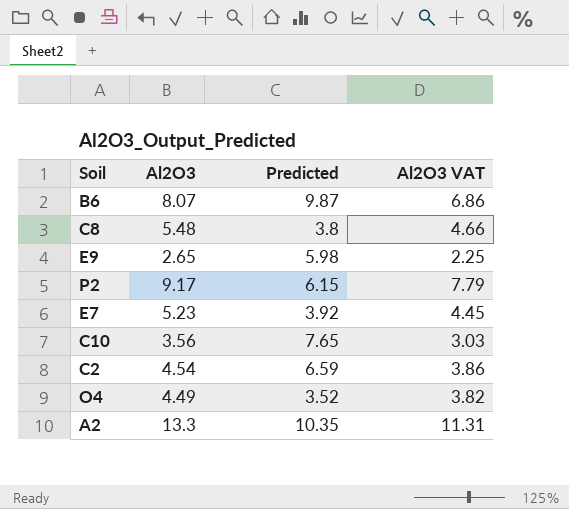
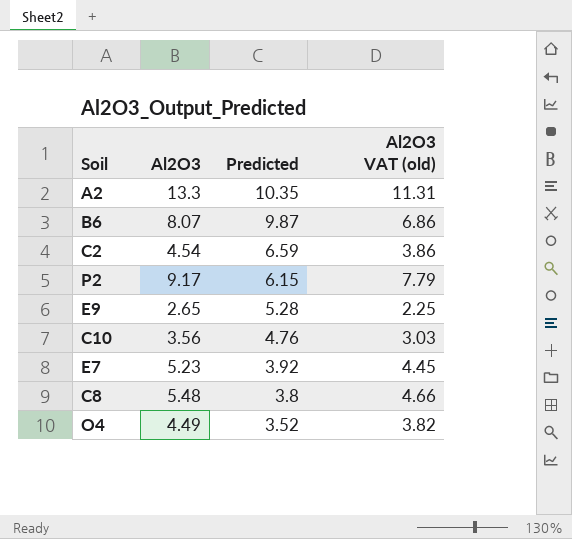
row order: none -> Predicted descending
column name: Al2O3 VAT -> Al2O3 VAT (old)
E9 | Predicted: 5.98 -> 5.28
C10 | Predicted: 7.65 -> 4.76

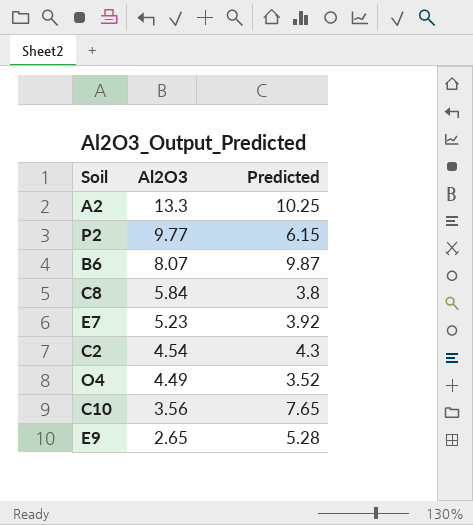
row order: Predicted descending -> Al2O3 descending
column Al2O3 VAT (old) | formula: [Al2O3] * 0.85 -> none
A2 | Predicted: 10.35 -> 10.25
P2 | Al2O3: 9.17 -> 9.77
C8 | Al2O3: 5.48 -> 5.84
C2 | Predicted: 6.59 -> 4.3
C10 | Predicted: 4.76 -> 7.65

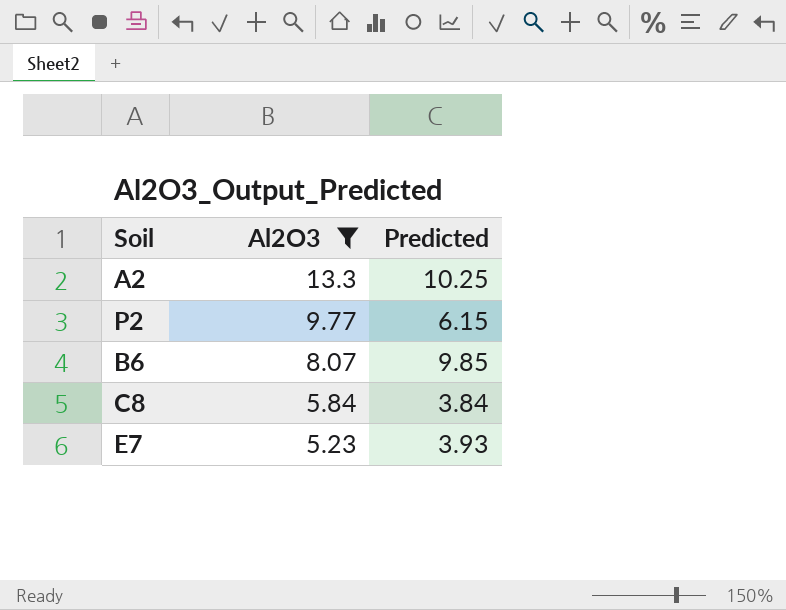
filter: none -> Al2O3 >= 5.23
B6 | Predicted: 9.87 -> 9.85
C8 | Predicted: 3.8 -> 3.84
E7 | Predicted: 3.92 -> 3.93

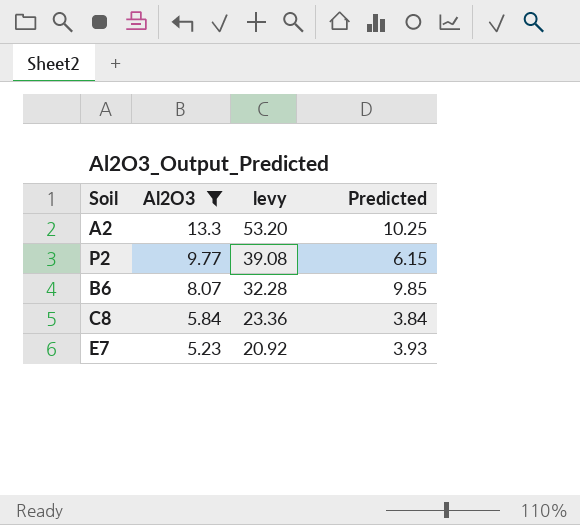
column levy | formula: none -> [Al2O3] * 4

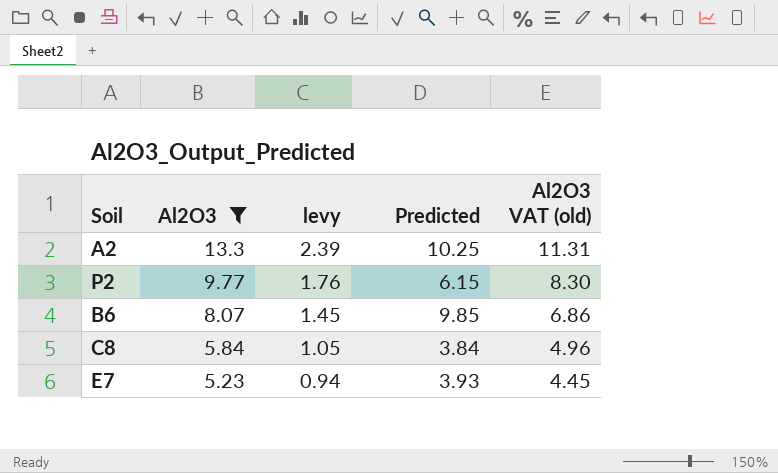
column levy | formula: [Al2O3] * 4 -> [Al2O3] * 0.18
column Al2O3 VAT (old) | formula: none -> [Al2O3] * 0.85

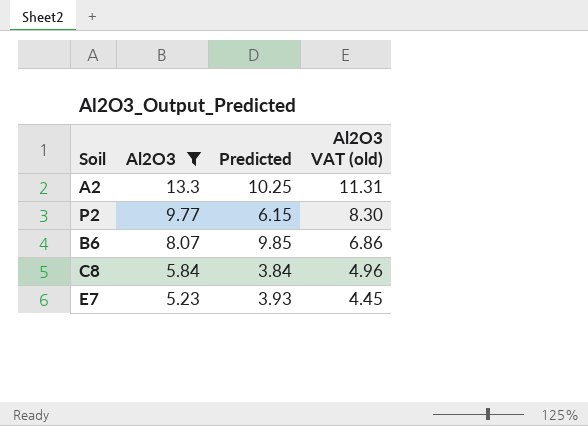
column levy | formula: [Al2O3] * 0.18 -> none

